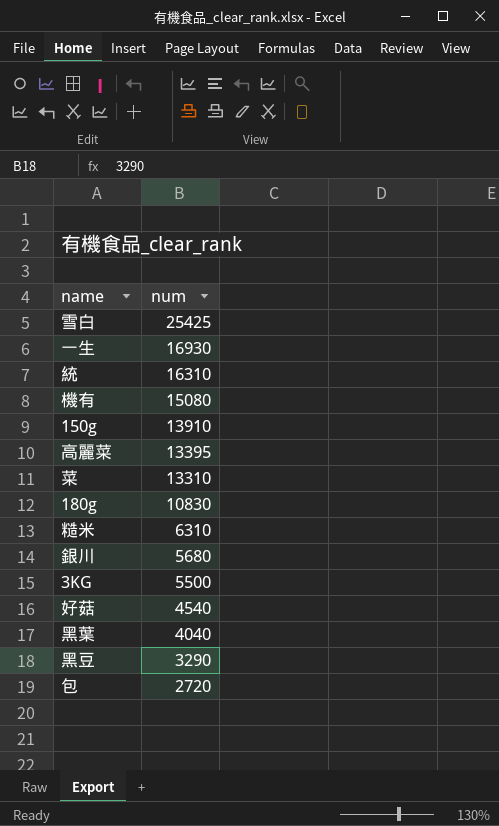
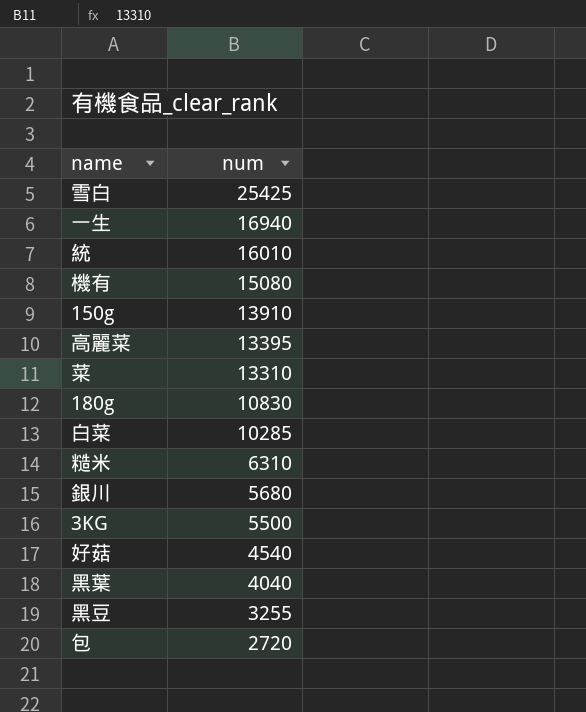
一生 | num: 16930 -> 16940
統 | num: 16310 -> 16010
row 白菜: none -> 10285
黑豆 | num: 3290 -> 3255

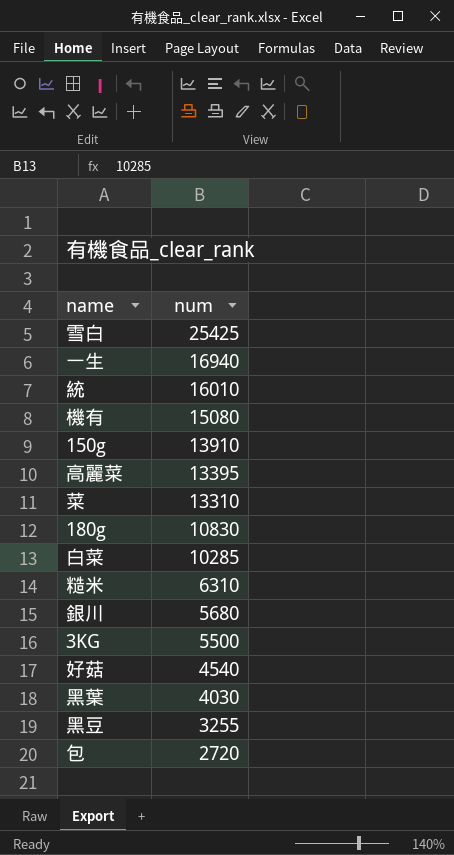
黑葉 | num: 4040 -> 4030

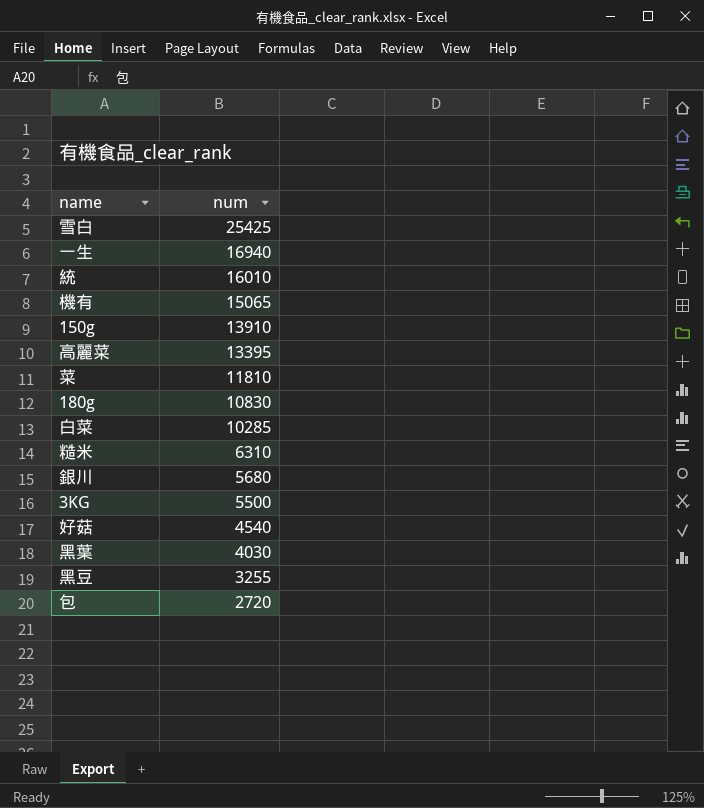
機有 | num: 15080 -> 15065
菜 | num: 13310 -> 11810

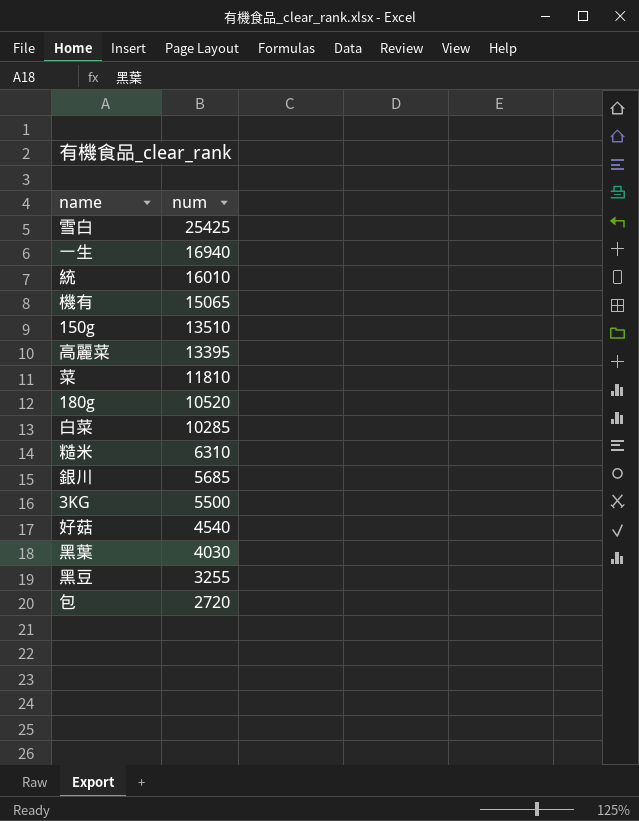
150g | num: 13910 -> 13510
180g | num: 10830 -> 10520
銀川 | num: 5680 -> 5685

